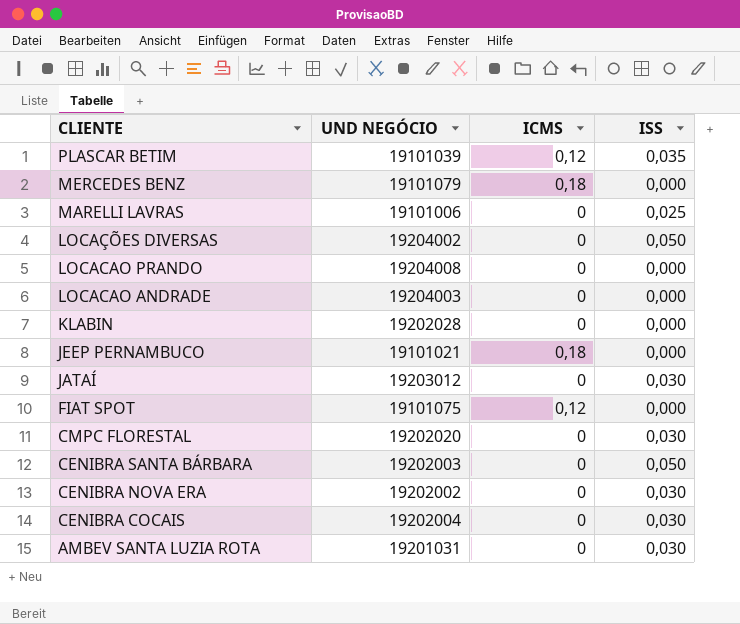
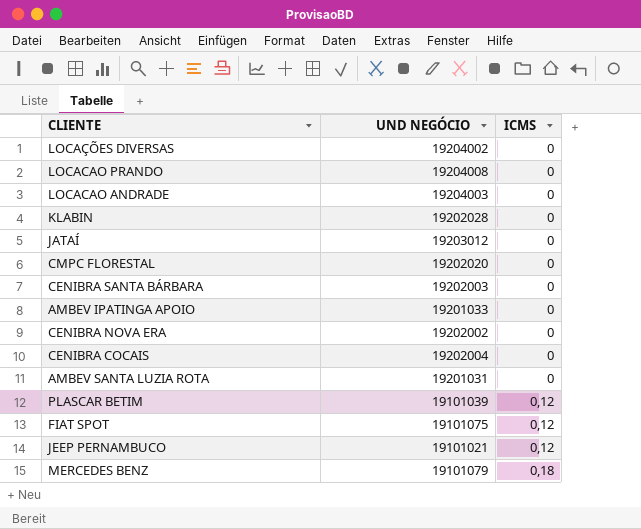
row order: CLIENTE descending -> ICMS ascending
column ISS | position: 4 -> none
row MARELLI LAVRAS: 19101006 | 0 | 0,025 -> none
row AMBEV IPATINGA APOIO: none -> 19201033 | 0
JEEP PERNAMBUCO | ICMS: 0,18 -> 0,12

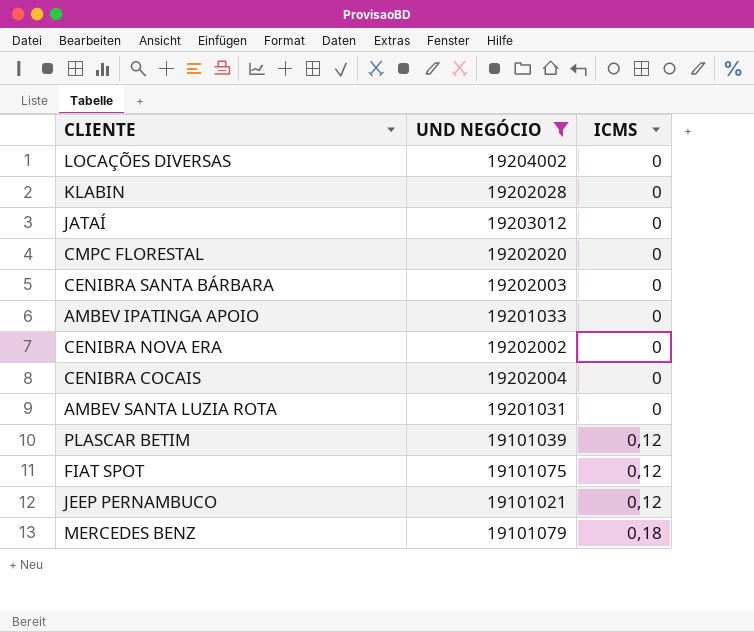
filter: none -> UND NEGÓCIO <= 19204002

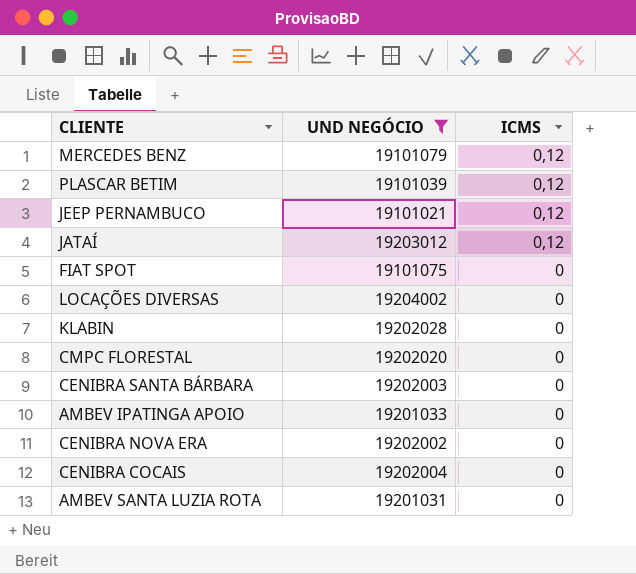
row order: ICMS ascending -> ICMS descending
MERCEDES BENZ | ICMS: 0,18 -> 0,12
JATAÍ | ICMS: 0 -> 0,12
FIAT SPOT | ICMS: 0,12 -> 0

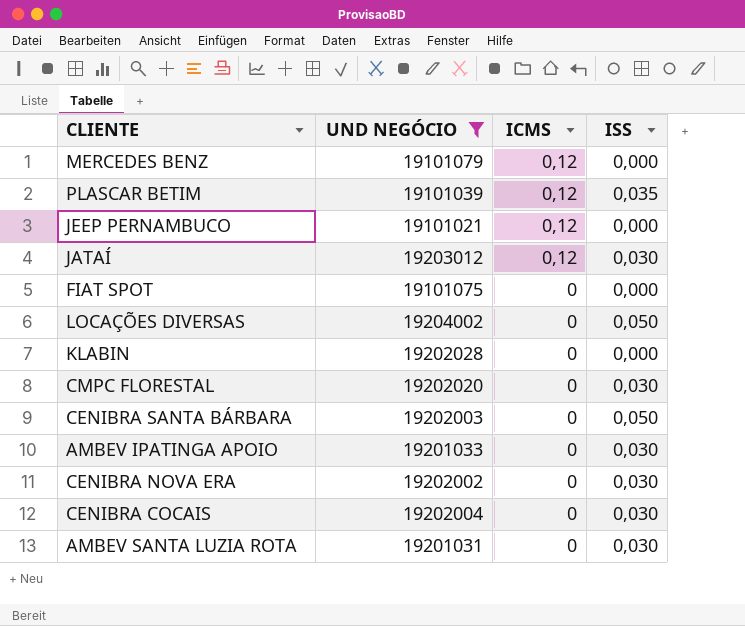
column ISS | position: none -> 4

